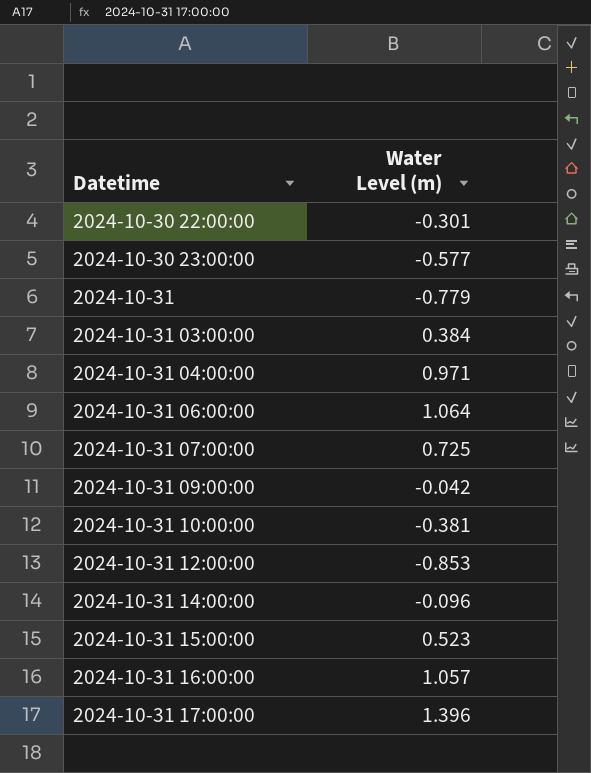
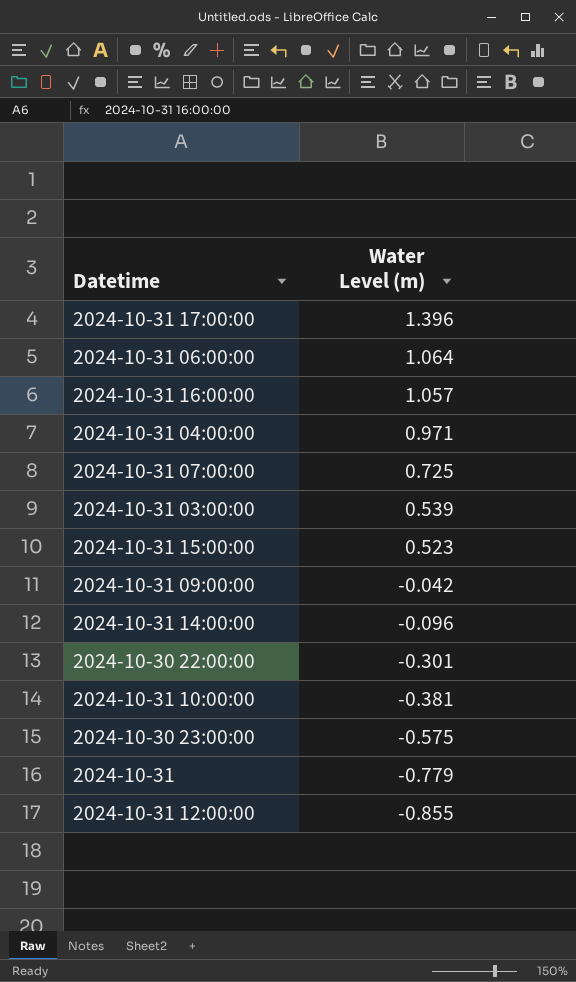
row order: Datetime ascending -> Water Level (m) descending
2024-10-31 03:00:00 | Water Level (m): 0.384 -> 0.539
2024-10-30 23:00:00 | Water Level (m): -0.577 -> -0.575
2024-10-31 12:00:00 | Water Level (m): -0.853 -> -0.855

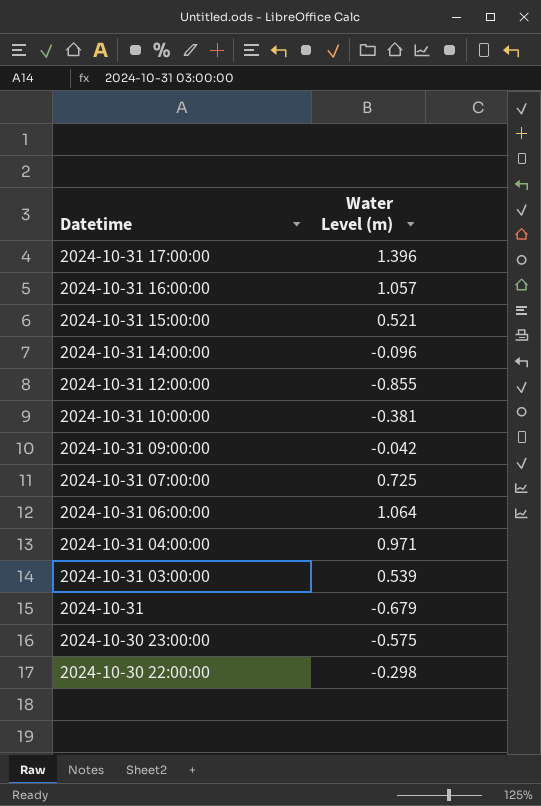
row order: Water Level (m) descending -> Datetime descending
2024-10-31 15:00:00 | Water Level (m): 0.523 -> 0.521
2024-10-31 | Water Level (m): -0.779 -> -0.679
2024-10-30 22:00:00 | Water Level (m): -0.301 -> -0.298

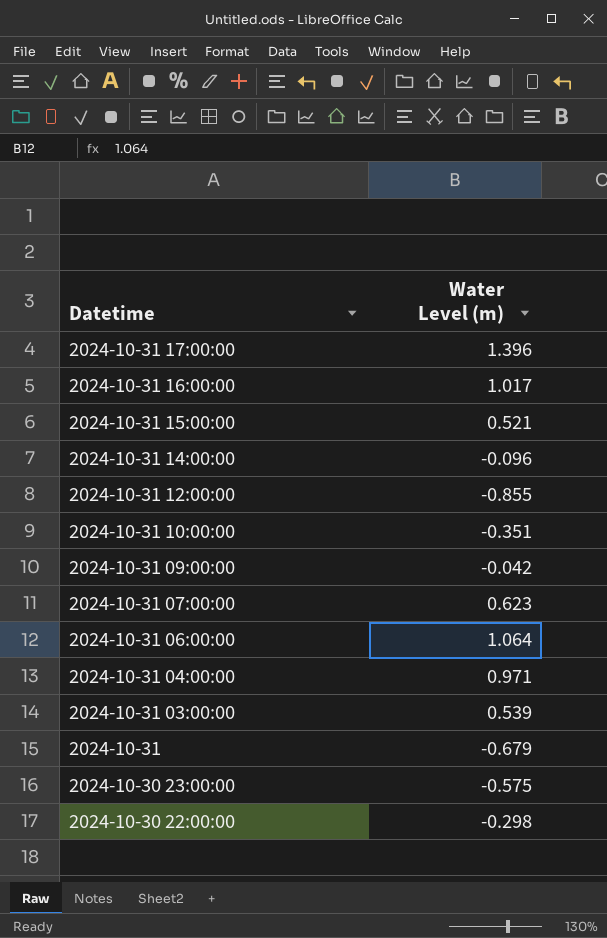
2024-10-31 16:00:00 | Water Level (m): 1.057 -> 1.017
2024-10-31 10:00:00 | Water Level (m): -0.381 -> -0.351
2024-10-31 07:00:00 | Water Level (m): 0.725 -> 0.623

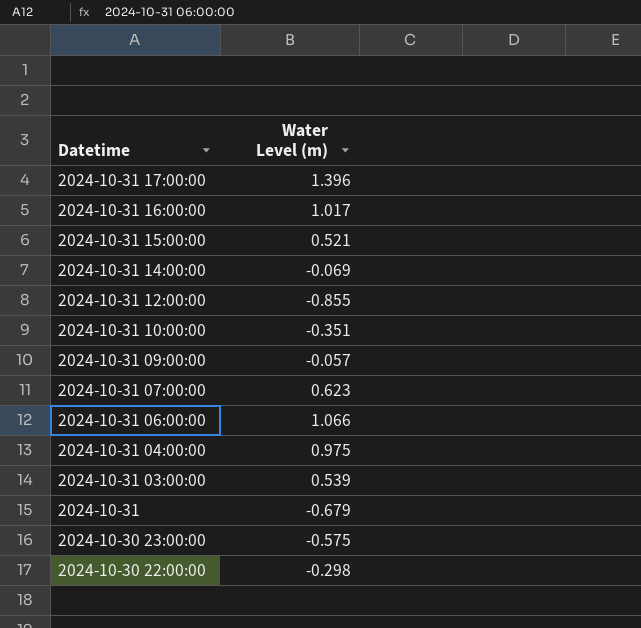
2024-10-31 14:00:00 | Water Level (m): -0.096 -> -0.069
2024-10-31 09:00:00 | Water Level (m): -0.042 -> -0.057
2024-10-31 06:00:00 | Water Level (m): 1.064 -> 1.066
2024-10-31 04:00:00 | Water Level (m): 0.971 -> 0.975

